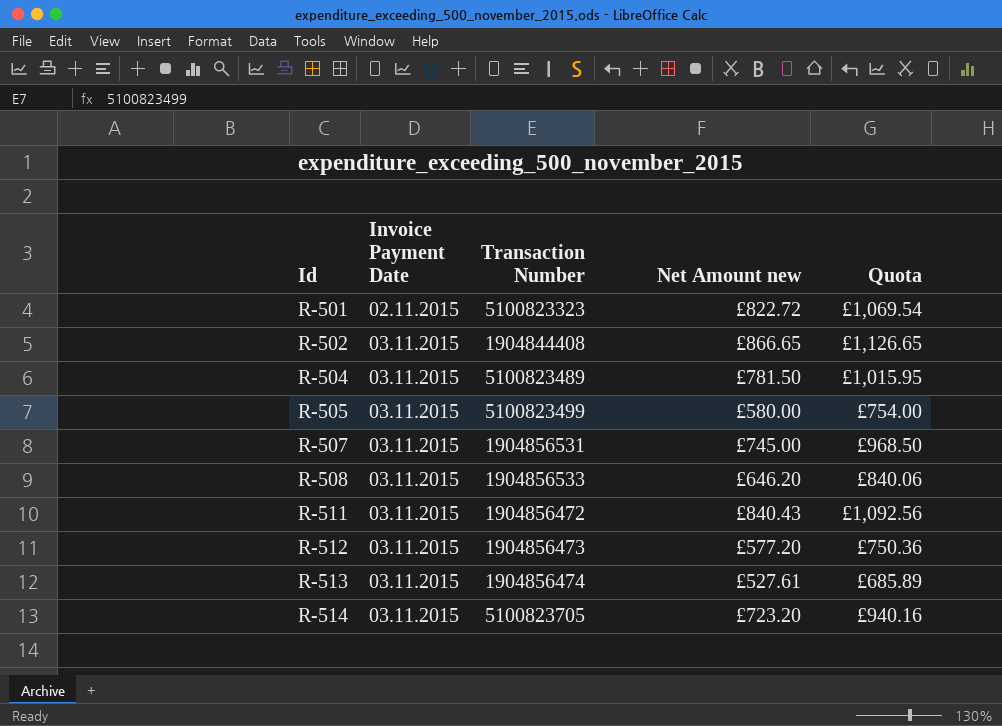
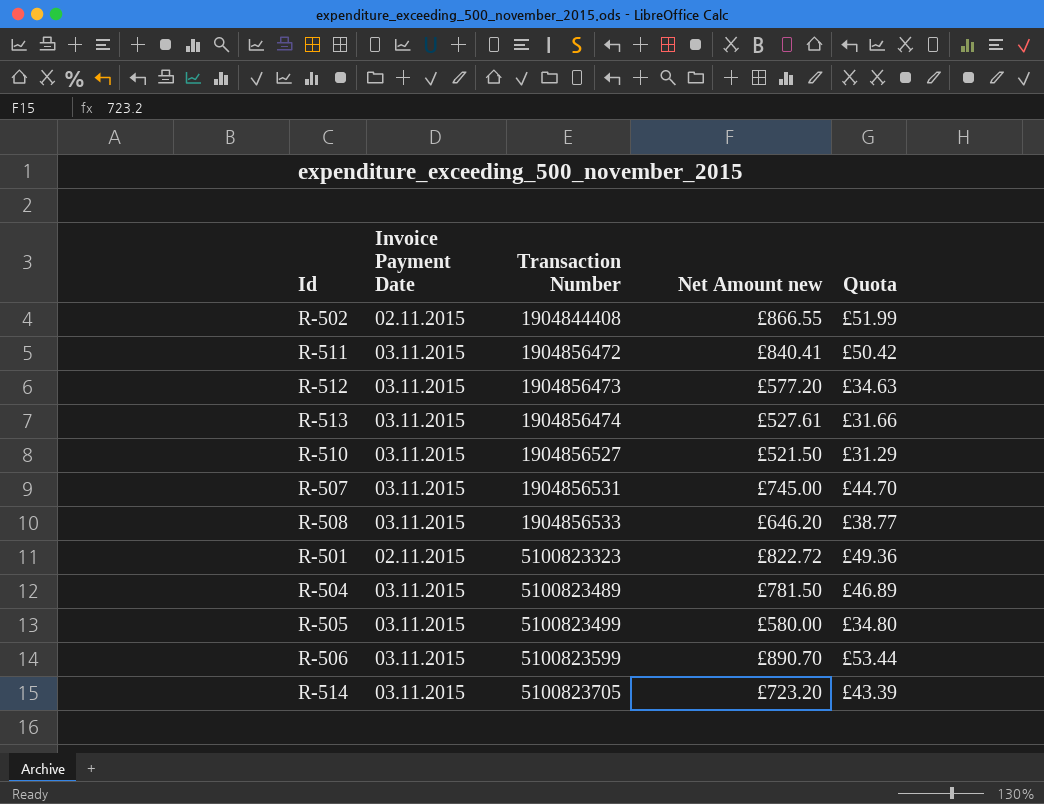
row order: Id ascending -> Transaction Number ascending
column Quota | formula: [Net Amount new] * 1.3 -> [Net Amount new] * 0.06
R-502 | Invoice Payment Date: 03.11.2015 -> 02.11.2015
R-502 | Net Amount new: £866.65 -> £866.55
R-511 | Net Amount new: £840.43 -> £840.41
row R-510: none -> 03.11.2015 | 1904856527 | £521.50 | £31.29
row R-506: none -> 03.11.2015 | 5100823599 | £890.70 | £53.44

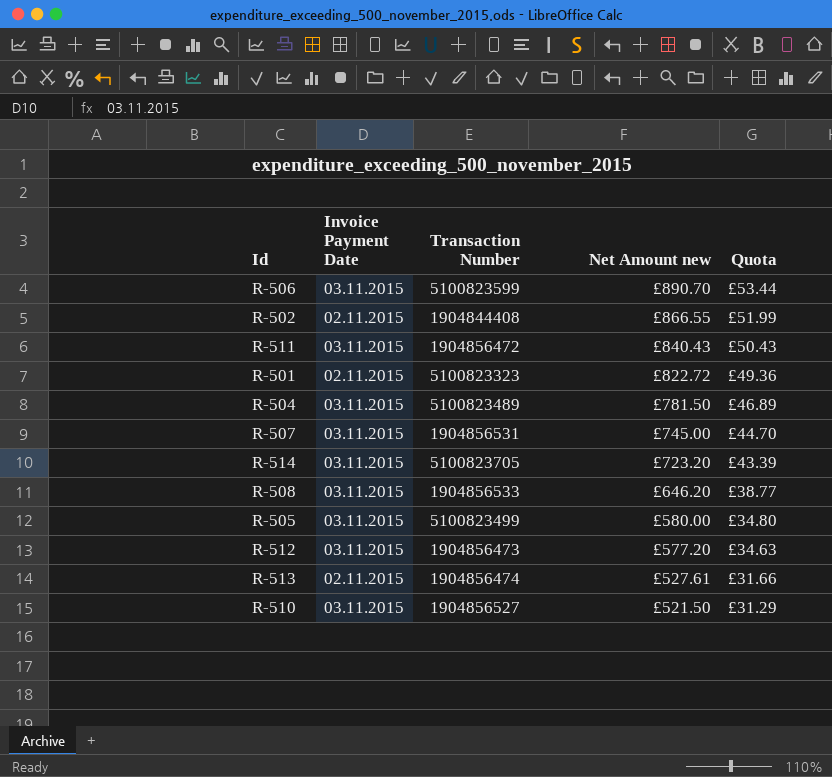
row order: Transaction Number ascending -> Net Amount new descending
R-511 | Net Amount new: £840.41 -> £840.43
R-511 | Quota: £50.42 -> £50.43
R-513 | Invoice Payment Date: 03.11.2015 -> 02.11.2015

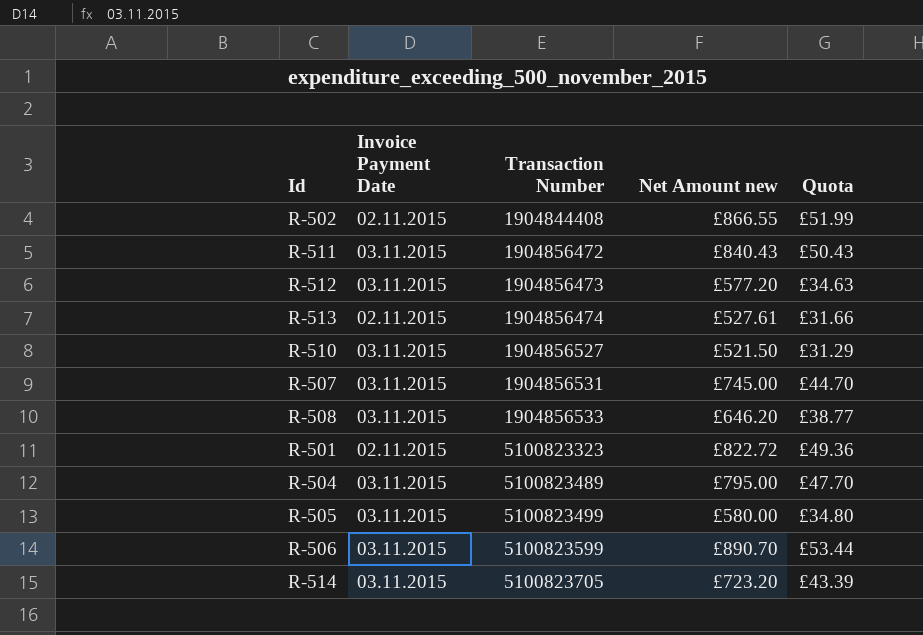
row order: Net Amount new descending -> Transaction Number ascending
R-504 | Net Amount new: £781.50 -> £795.00
R-504 | Quota: £46.89 -> £47.70

